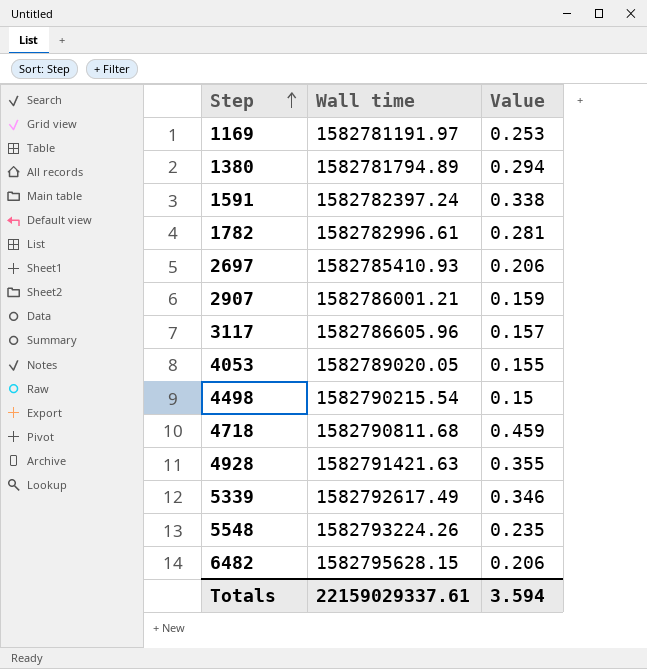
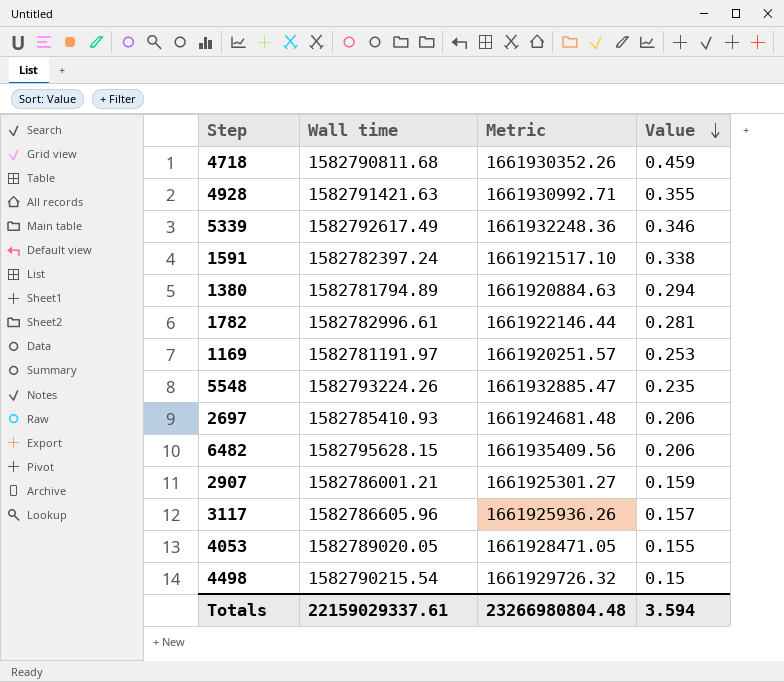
row order: Step ascending -> Value descending
column Metric | formula: none -> [Wall time] * 1.05

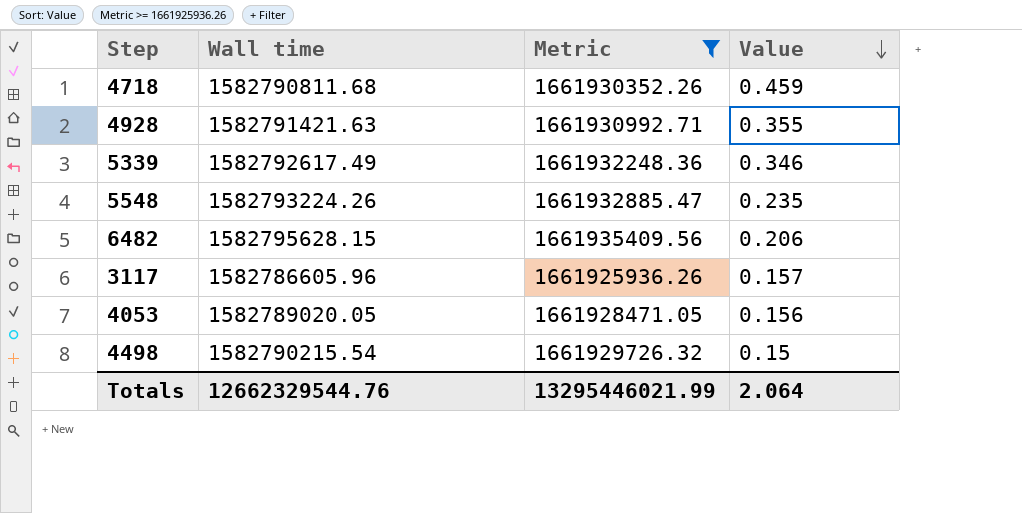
filter: none -> Metric >= 1661925936.26
4053 | Value: 0.155 -> 0.156
Totals | Wall time: 22159029337.61 -> 12662329544.76
Totals | Metric: 23266980804.48 -> 13295446021.99
Totals | Value: 3.594 -> 2.064

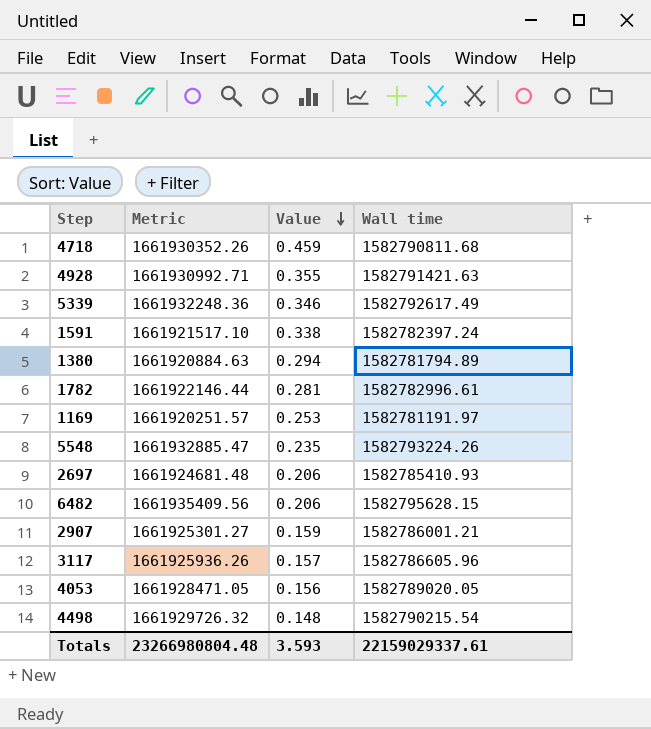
filter: Metric >= 1661925936.26 -> none
column Wall time | position: 2 -> 4
4498 | Value: 0.15 -> 0.148
Totals | Metric: 13295446021.99 -> 23266980804.48
Totals | Value: 2.064 -> 3.593
Totals | Wall time: 12662329544.76 -> 22159029337.61

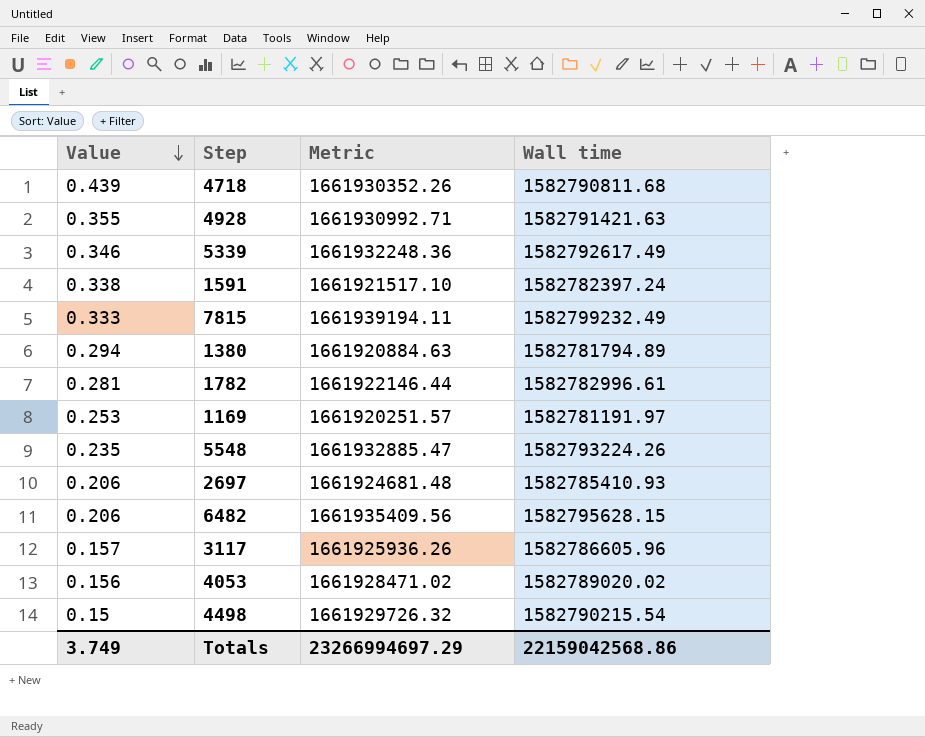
column Value | position: 3 -> 1
row 2907: 1661925301.27 | 0.159 | 1582786001.21 -> none
4718 | Value: 0.459 -> 0.439
row 7815: none -> 0.333 | 1661939194.11 | 1582799232.49
4053 | Metric: 1661928471.05 -> 1661928471.02
4053 | Wall time: 1582789020.05 -> 1582789020.02
4498 | Value: 0.148 -> 0.15
Totals | Value: 3.593 -> 3.749
Totals | Metric: 23266980804.48 -> 23266994697.29
Totals | Wall time: 22159029337.61 -> 22159042568.86

